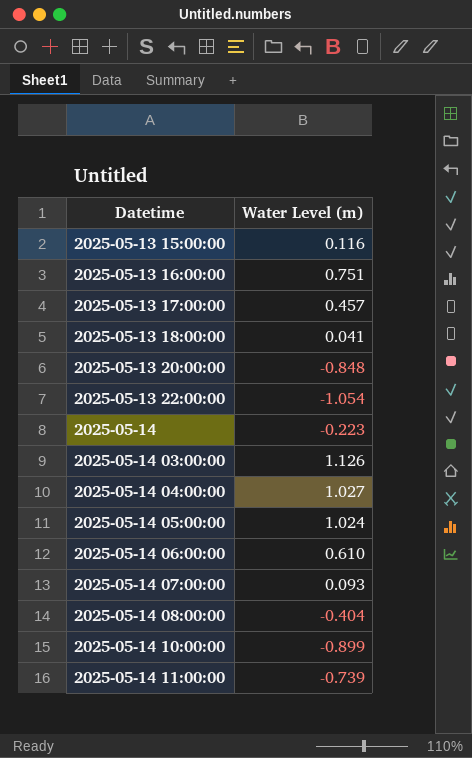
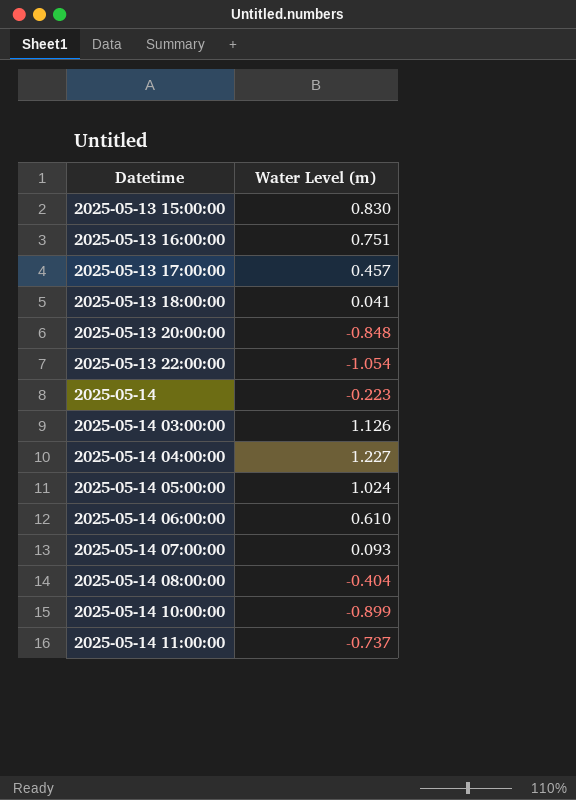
2025-05-13 15:00:00 | Water Level (m): 0.116 -> 0.830
2025-05-14 04:00:00 | Water Level (m): 1.027 -> 1.227
2025-05-14 11:00:00 | Water Level (m): -0.739 -> -0.737

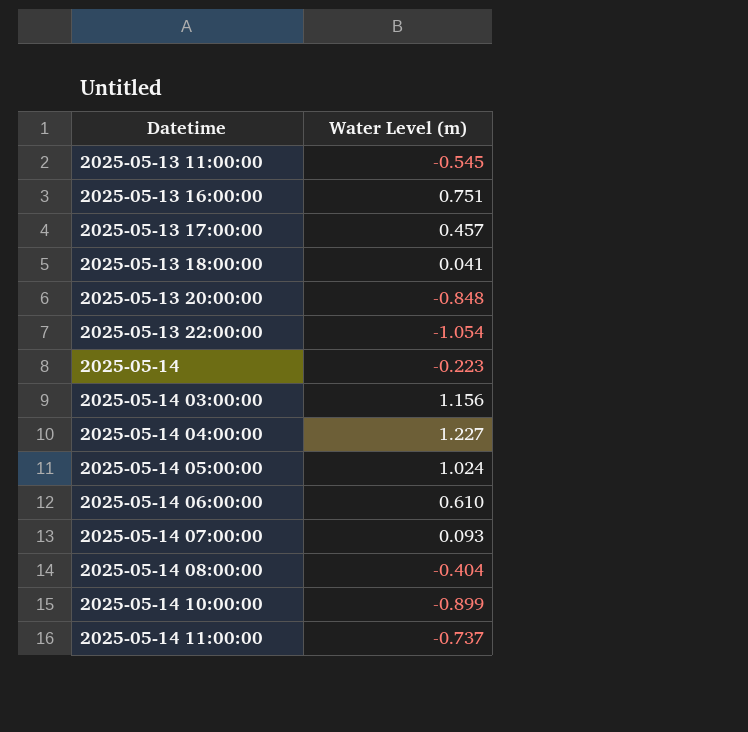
row 2025-05-13 15:00:00: 0.830 -> none
row 2025-05-13 11:00:00: none -> -0.545
2025-05-14 03:00:00 | Water Level (m): 1.126 -> 1.156

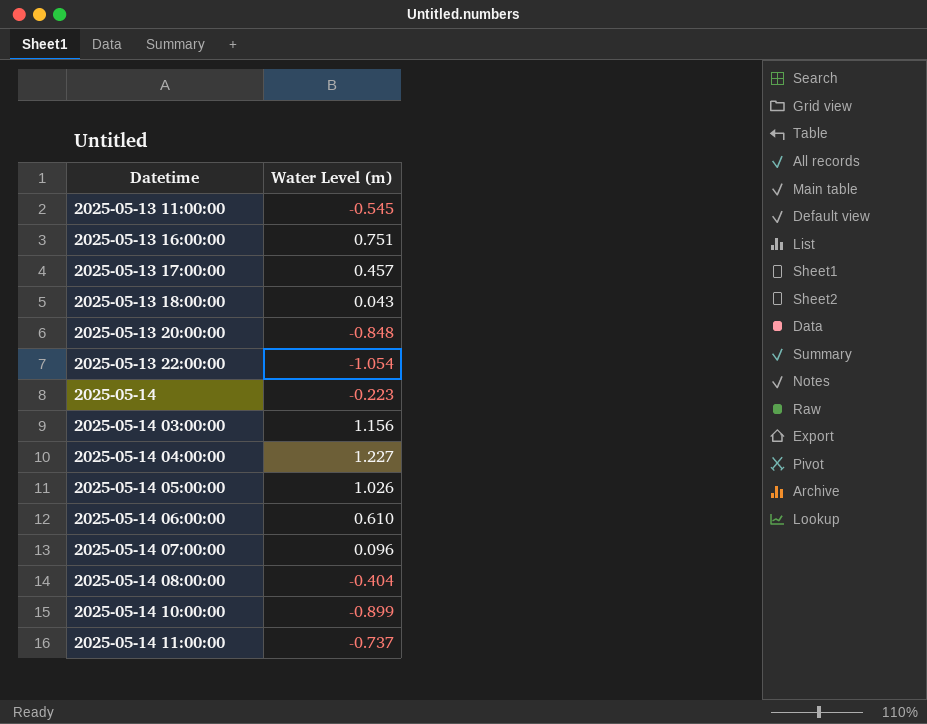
2025-05-13 18:00:00 | Water Level (m): 0.041 -> 0.043
2025-05-14 05:00:00 | Water Level (m): 1.024 -> 1.026
2025-05-14 07:00:00 | Water Level (m): 0.093 -> 0.096

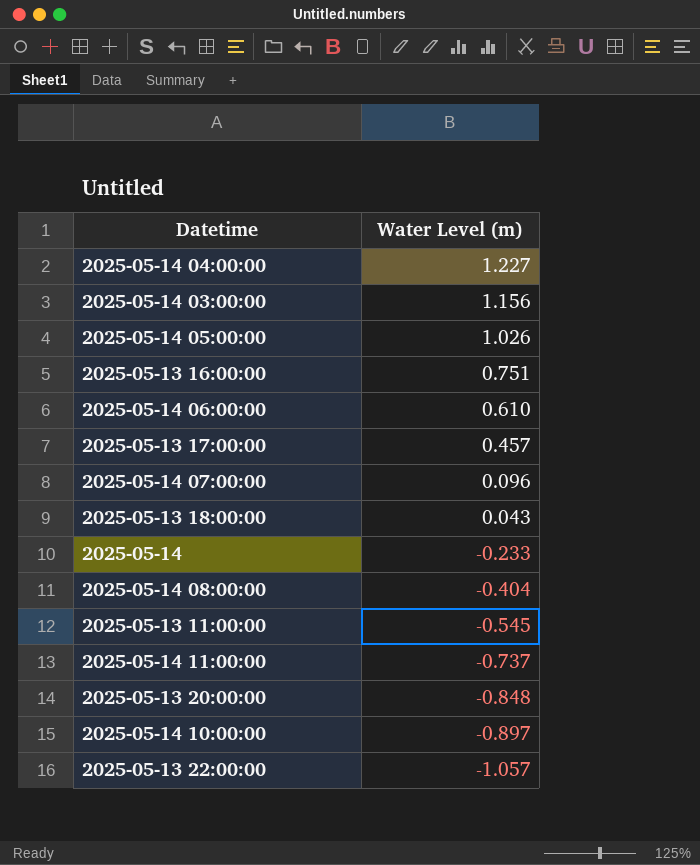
row order: Datetime ascending -> Water Level (m) descending
2025-05-14 | Water Level (m): -0.223 -> -0.233
2025-05-14 10:00:00 | Water Level (m): -0.899 -> -0.897
2025-05-13 22:00:00 | Water Level (m): -1.054 -> -1.057

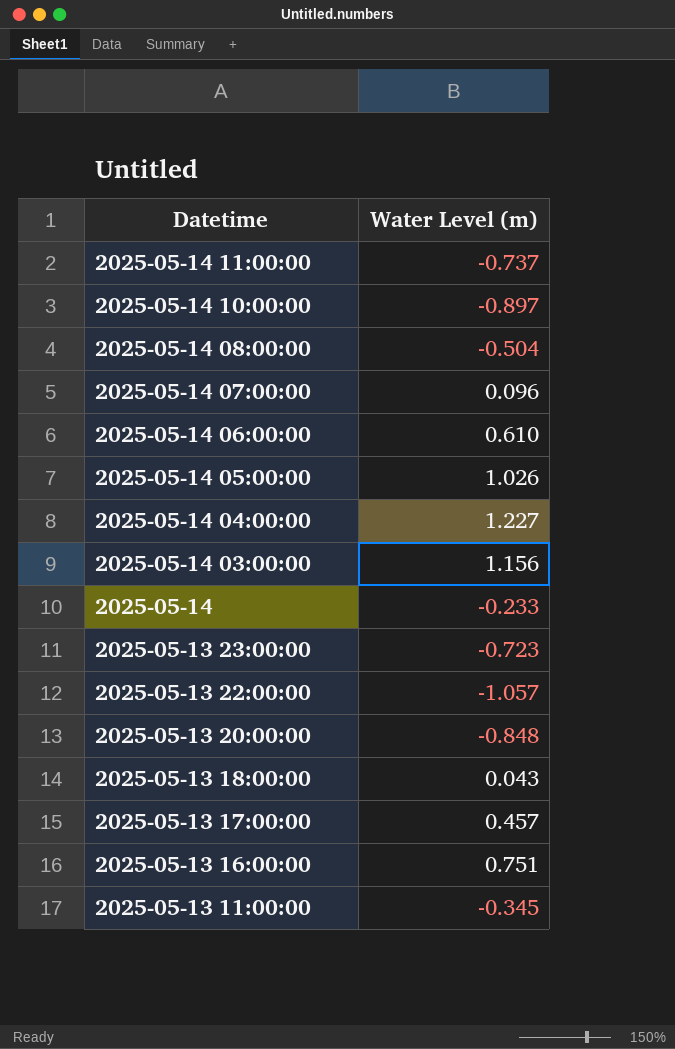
row order: Water Level (m) descending -> Datetime descending
2025-05-14 08:00:00 | Water Level (m): -0.404 -> -0.504
row 2025-05-13 23:00:00: none -> -0.723
2025-05-13 11:00:00 | Water Level (m): -0.545 -> -0.345

